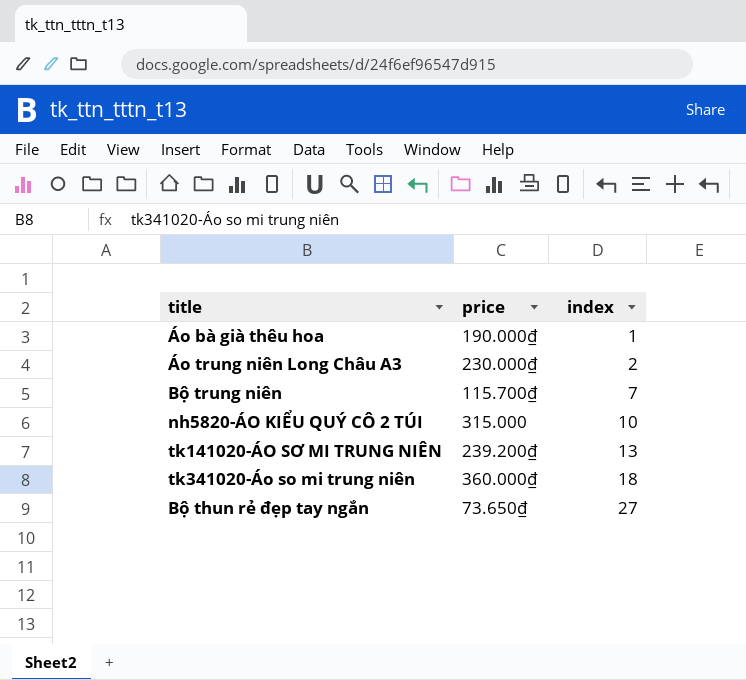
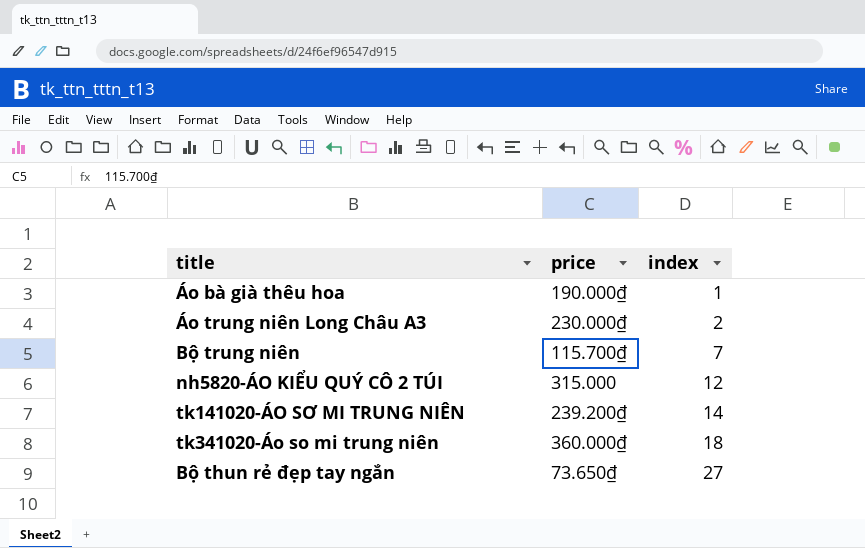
nh5820-ÁO KIỂU QUÝ CÔ 2 TÚI | index: 10 -> 12
tk141020-ÁO SƠ MI TRUNG NIÊN | index: 13 -> 14

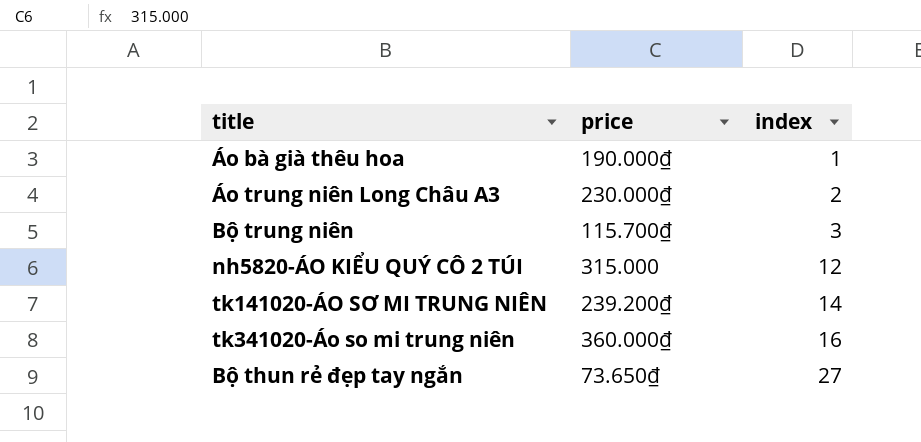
Bộ trung niên | index: 7 -> 3
tk341020-Áo so mi trung niên | index: 18 -> 16

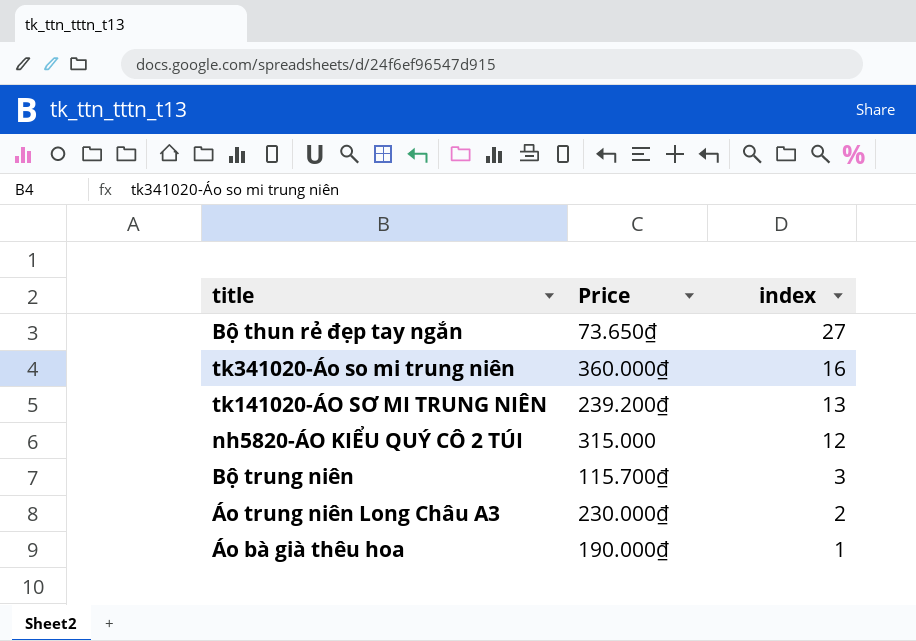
row order: index ascending -> index descending
column name: price -> Price
tk141020-ÁO SƠ MI TRUNG NIÊN | index: 14 -> 13

